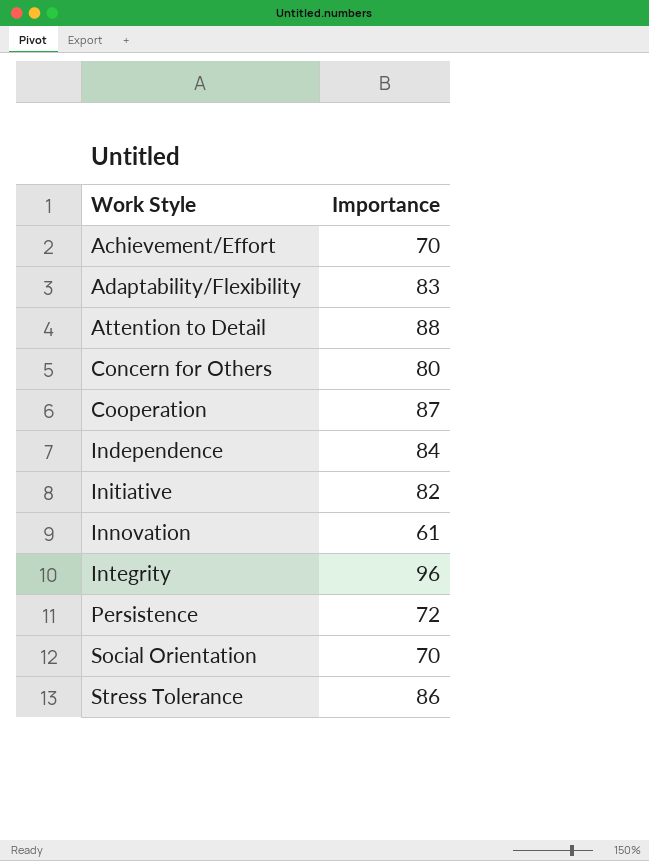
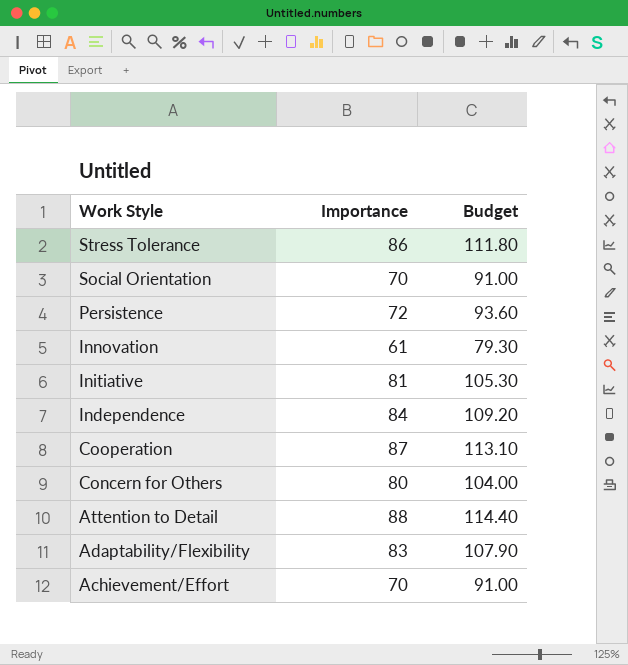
row order: Work Style ascending -> Work Style descending
column Budget | formula: none -> [Importance] * 1.3
row Integrity: 96 -> none
Initiative | Importance: 82 -> 81

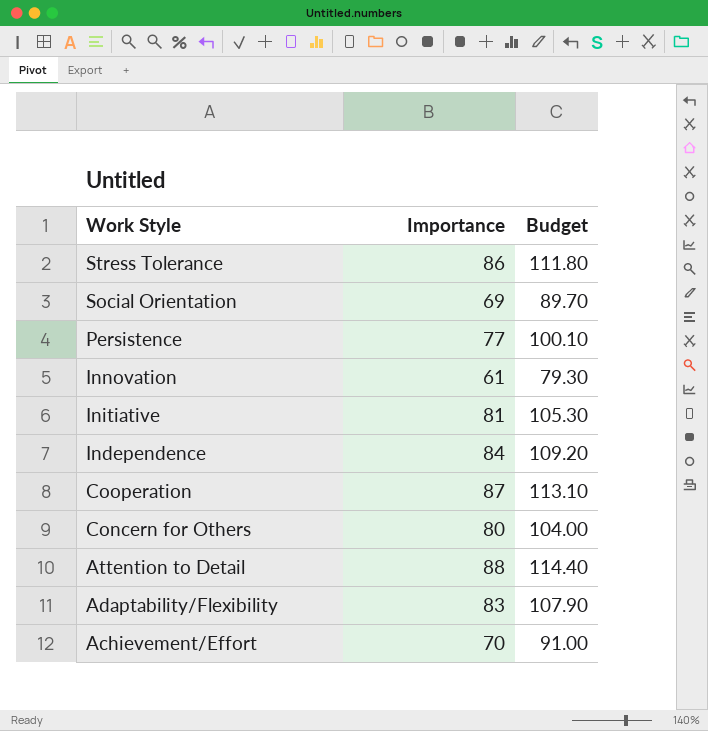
Social Orientation | Importance: 70 -> 69
Social Orientation | Budget: 91.00 -> 89.70
Persistence | Importance: 72 -> 77
Persistence | Budget: 93.60 -> 100.10

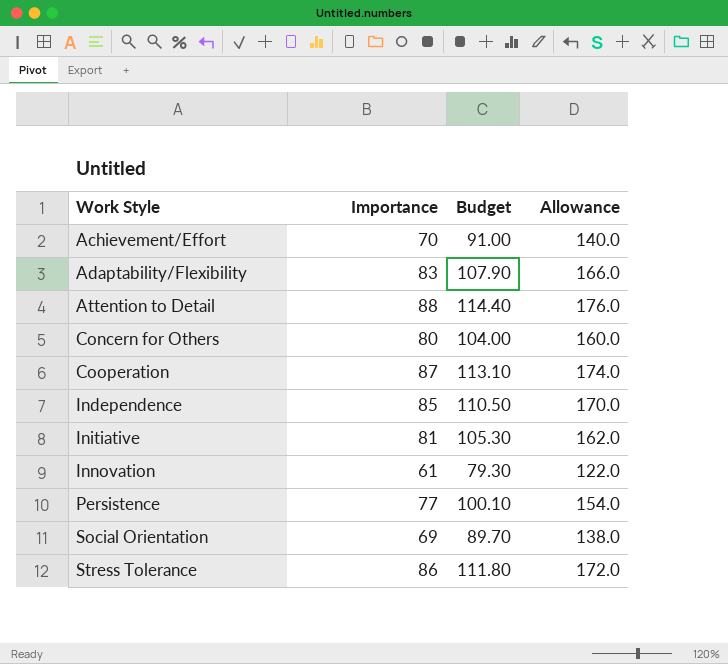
row order: Work Style descending -> Work Style ascending
column Allowance | formula: none -> [Importance] * 2
Independence | Importance: 84 -> 85
Independence | Budget: 109.20 -> 110.50

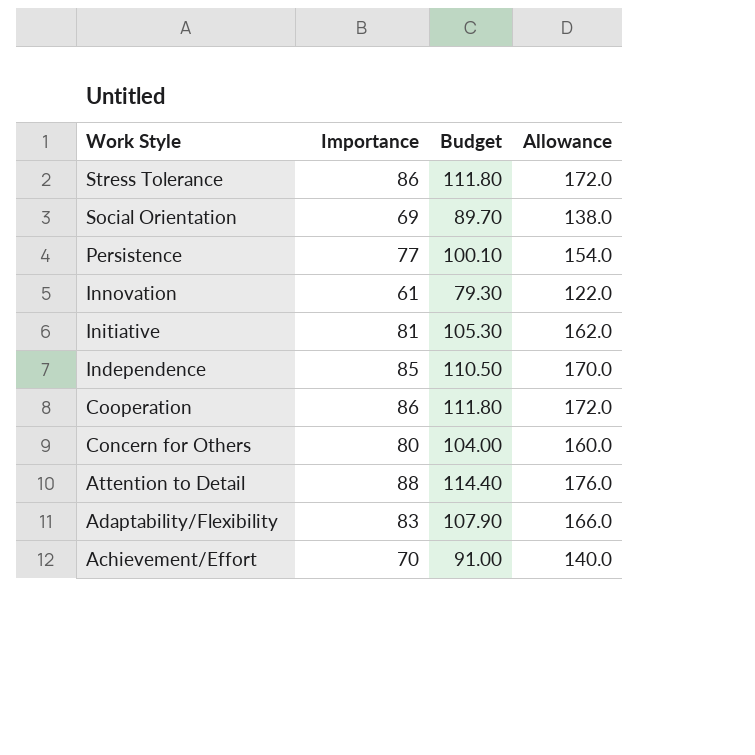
row order: Work Style ascending -> Work Style descending
Cooperation | Importance: 87 -> 86
Cooperation | Budget: 113.10 -> 111.80
Cooperation | Allowance: 174.0 -> 172.0

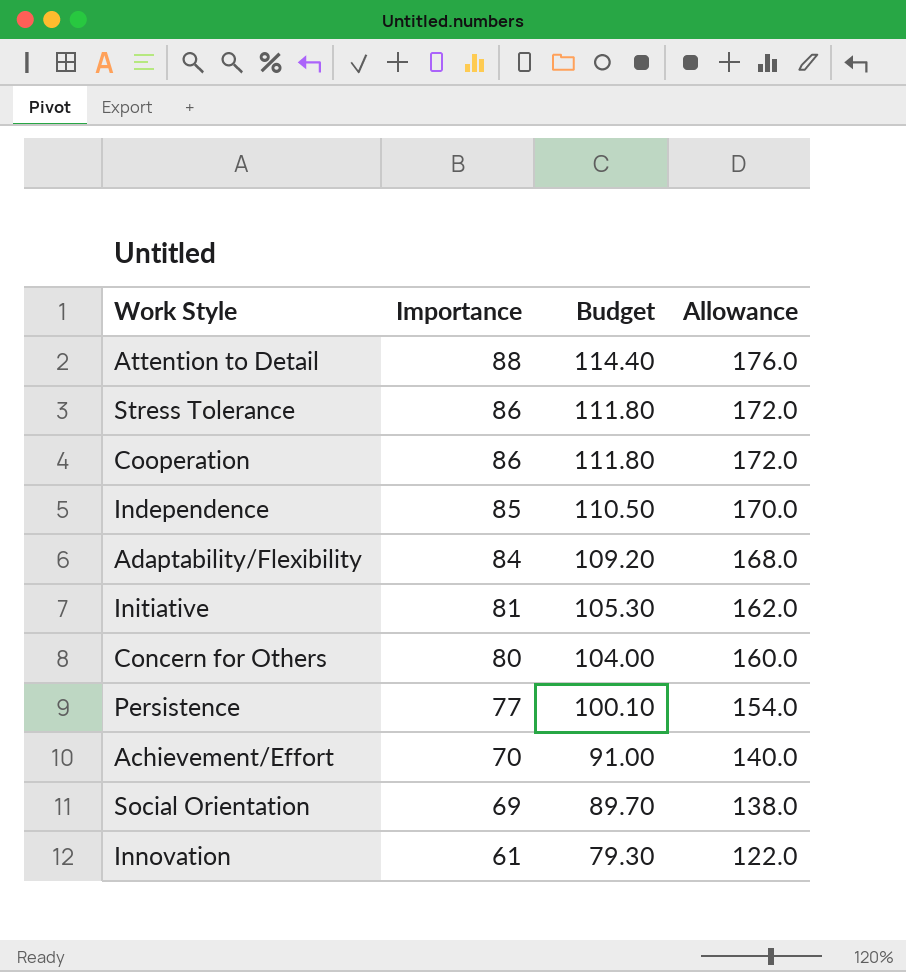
row order: Work Style descending -> Importance descending
Adaptability/Flexibility | Importance: 83 -> 84
Adaptability/Flexibility | Budget: 107.90 -> 109.20
Adaptability/Flexibility | Allowance: 166.0 -> 168.0

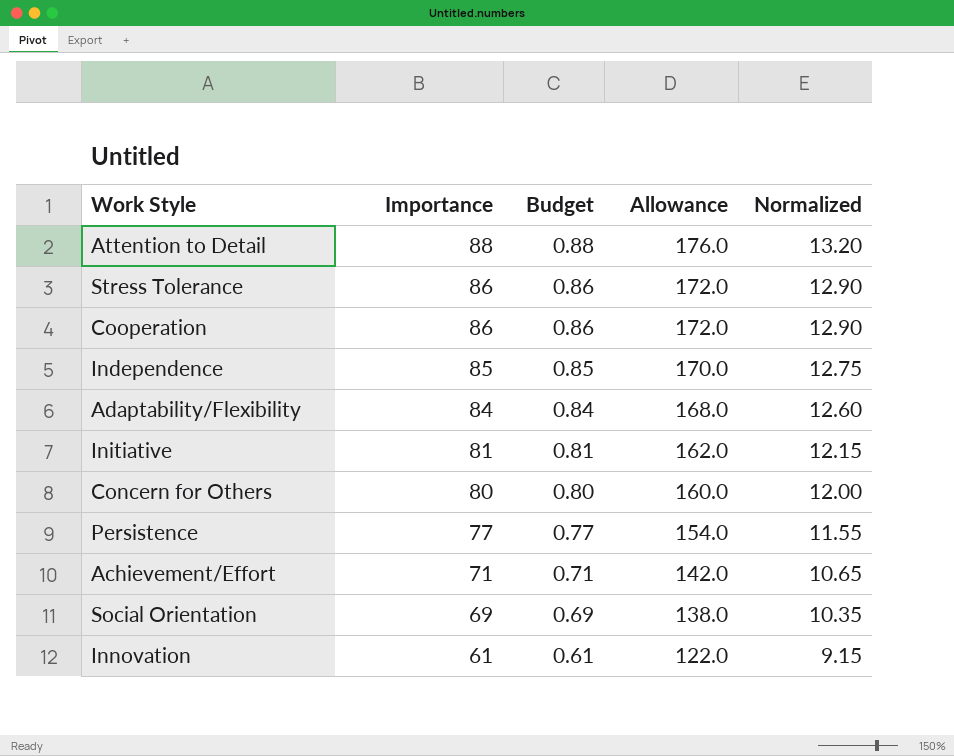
column Budget | formula: [Importance] * 1.3 -> [Importance] * 0.01
column Normalized | formula: none -> [Importance] * 0.15
Achievement/Effort | Importance: 70 -> 71
Achievement/Effort | Allowance: 140.0 -> 142.0

